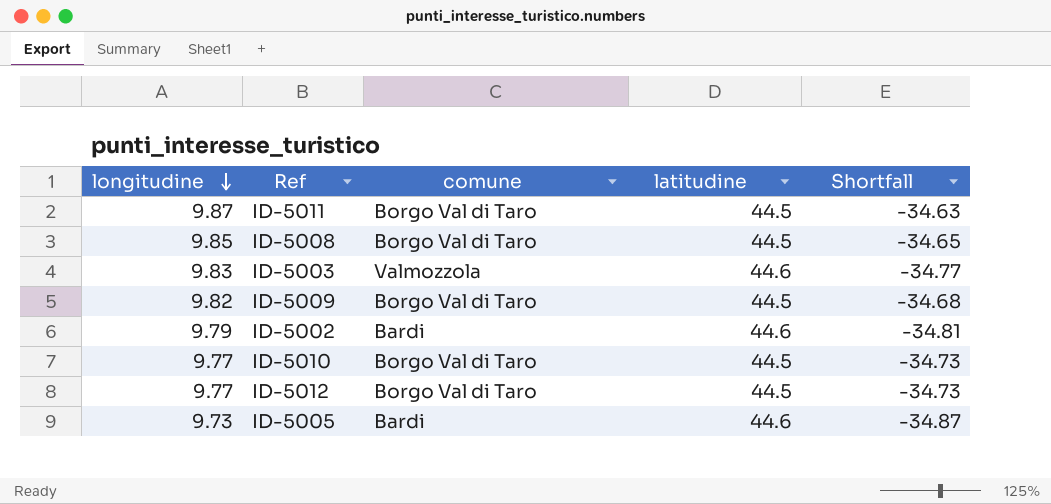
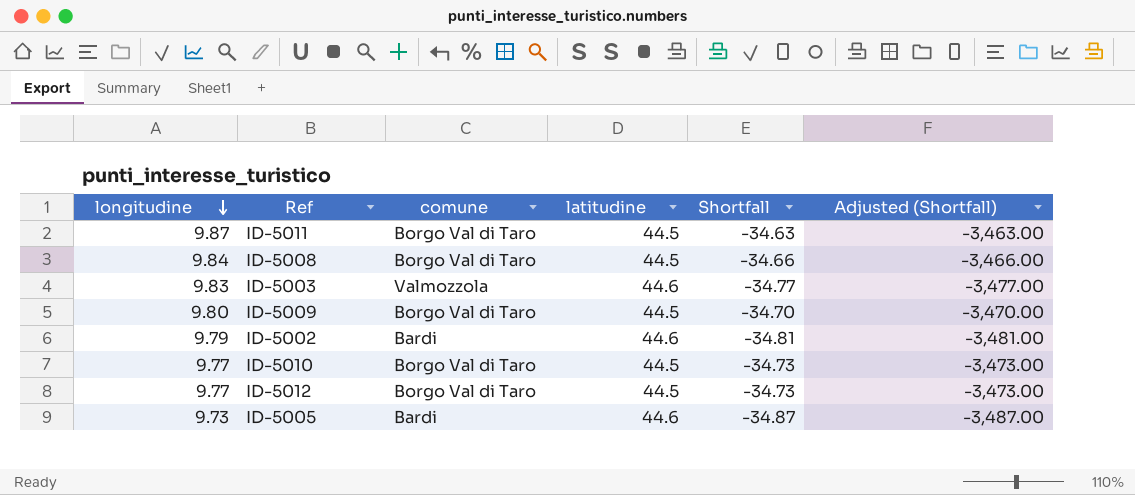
column Adjusted (Shortfall) | formula: none -> [Shortfall] * 100
ID-5008 | longitudine: 9.85 -> 9.84
ID-5008 | Shortfall: -34.65 -> -34.66
ID-5009 | longitudine: 9.82 -> 9.80
ID-5009 | Shortfall: -34.68 -> -34.70

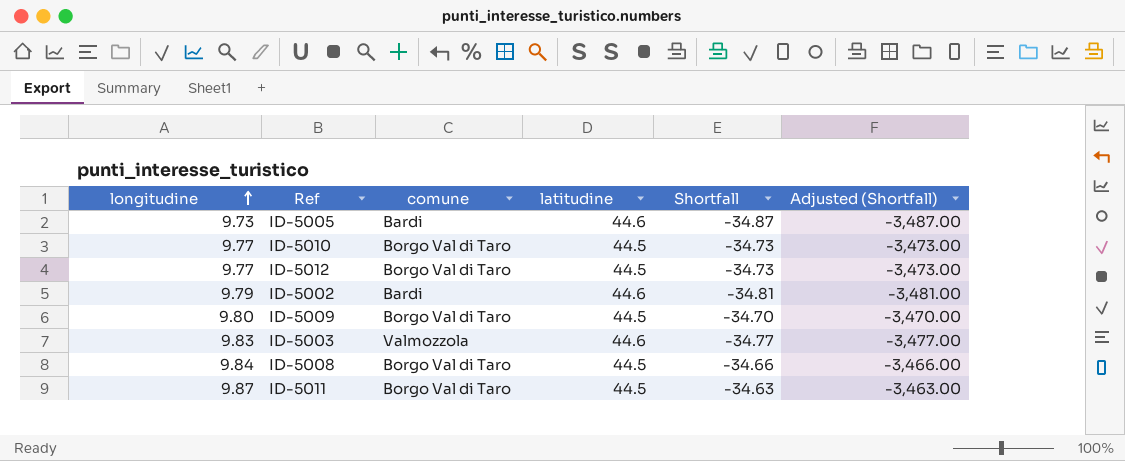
row order: longitudine descending -> longitudine ascending

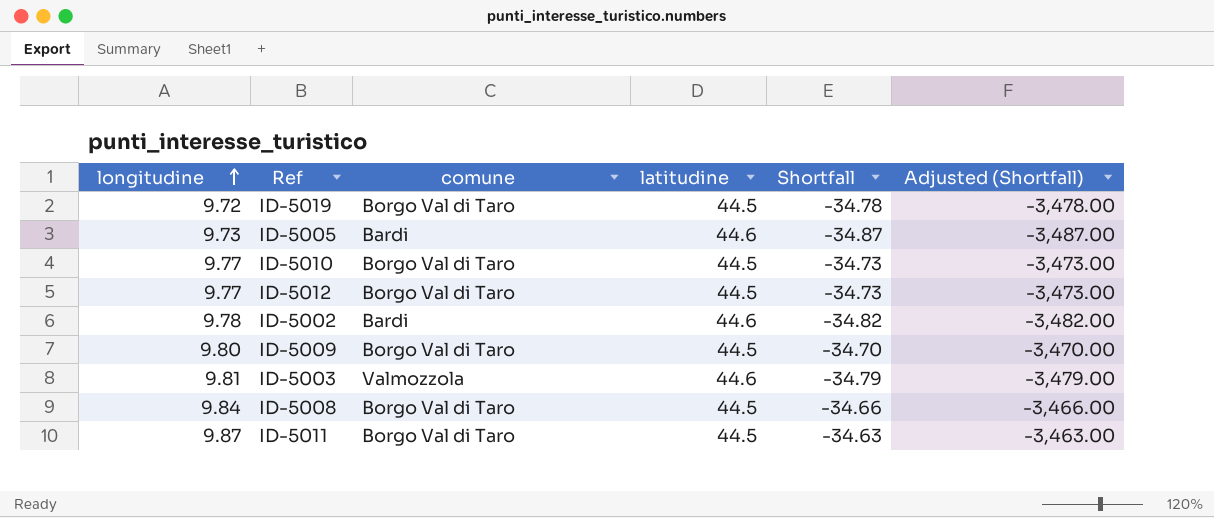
row ID-5019: none -> 9.72 | Borgo Val di Taro | 44.5 | -34.78 | -3,478.00
ID-5002 | longitudine: 9.79 -> 9.78
ID-5002 | Shortfall: -34.81 -> -34.82
ID-5002 | Adjusted (Shortfall): -3,481.00 -> -3,482.00
ID-5003 | longitudine: 9.83 -> 9.81
ID-5003 | Shortfall: -34.77 -> -34.79
ID-5003 | Adjusted (Shortfall): -3,477.00 -> -3,479.00

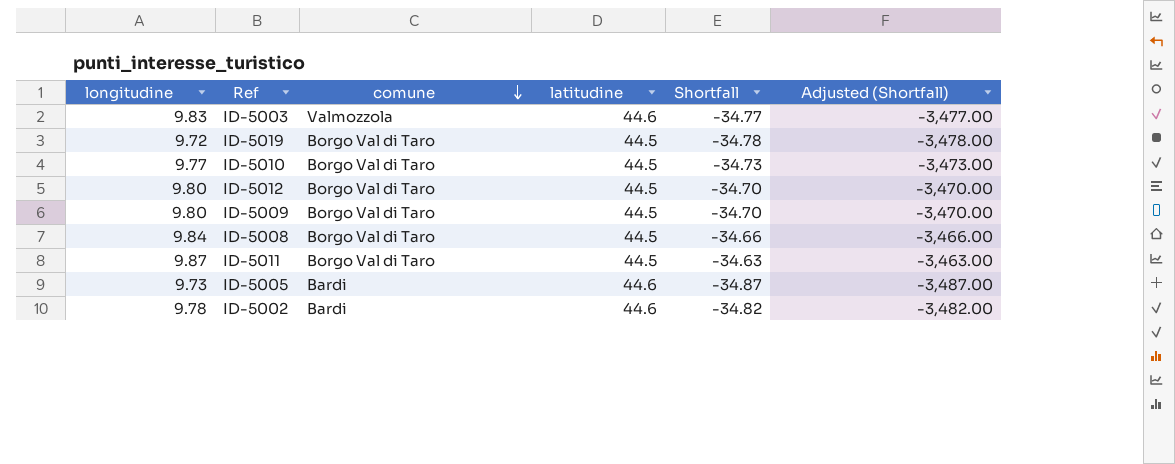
row order: longitudine ascending -> comune descending
ID-5003 | longitudine: 9.81 -> 9.83
ID-5003 | Shortfall: -34.79 -> -34.77
ID-5003 | Adjusted (Shortfall): -3,479.00 -> -3,477.00
ID-5012 | longitudine: 9.77 -> 9.80
ID-5012 | Shortfall: -34.73 -> -34.70
ID-5012 | Adjusted (Shortfall): -3,473.00 -> -3,470.00

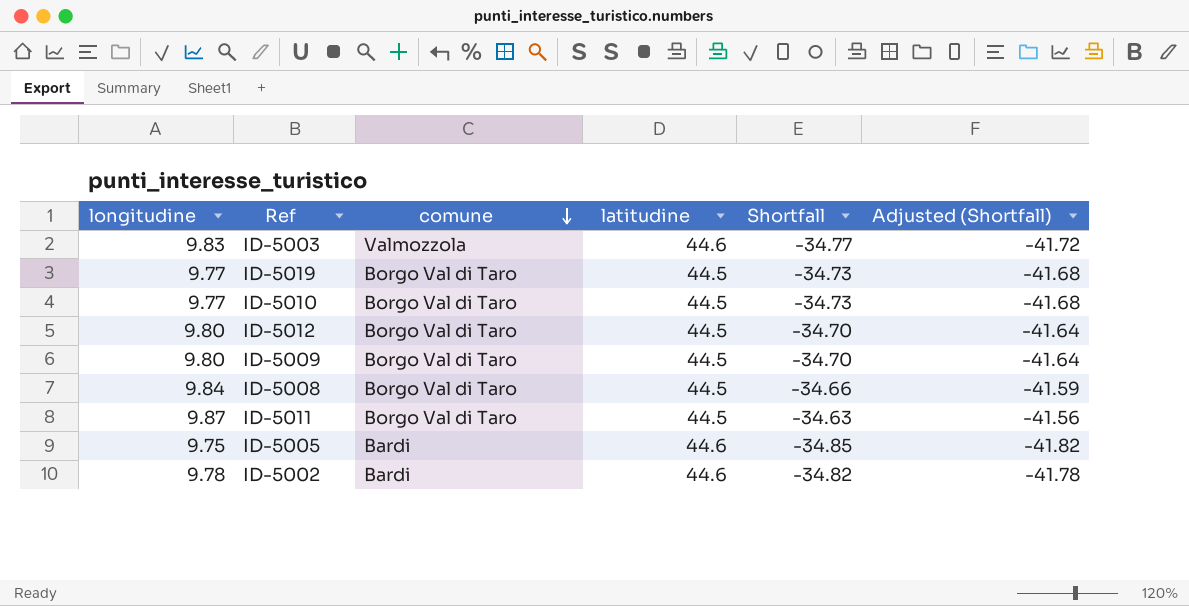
column Adjusted (Shortfall) | formula: [Shortfall] * 100 -> [Shortfall] * 1.2
ID-5019 | longitudine: 9.72 -> 9.77
ID-5019 | Shortfall: -34.78 -> -34.73
ID-5005 | longitudine: 9.73 -> 9.75
ID-5005 | Shortfall: -34.87 -> -34.85

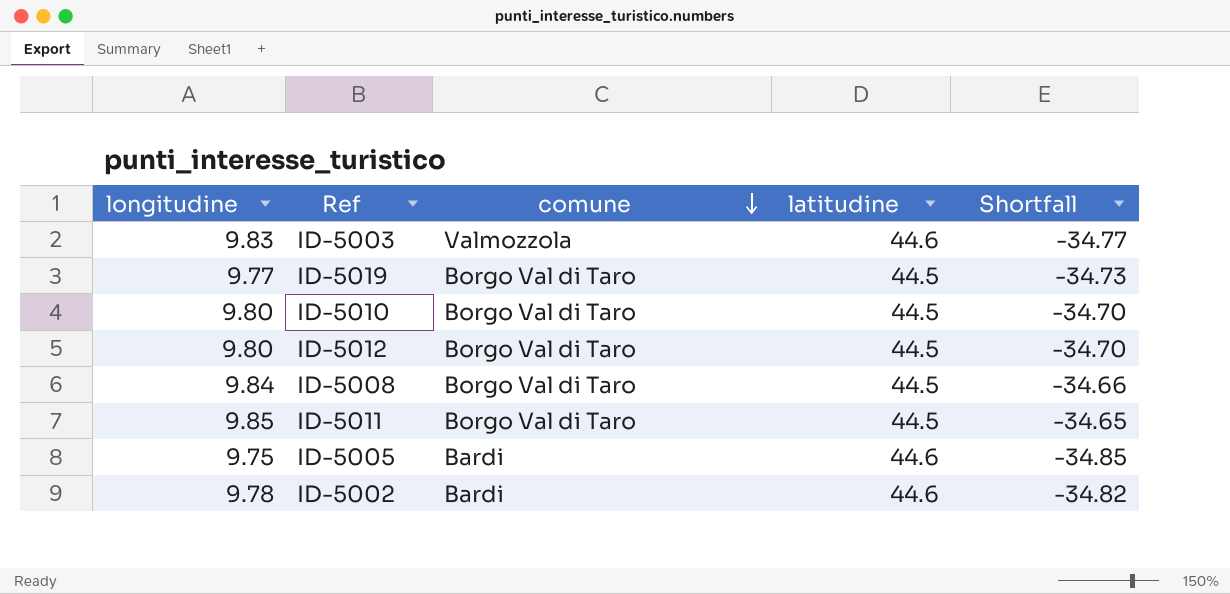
column Adjusted (Shortfall) | formula: [Shortfall] * 1.2 -> none
row ID-5009: 9.80 | Borgo Val di Taro | 44.5 | -34.70 | -41.64 -> none
ID-5010 | longitudine: 9.77 -> 9.80
ID-5010 | Shortfall: -34.73 -> -34.70
ID-5011 | longitudine: 9.87 -> 9.85
ID-5011 | Shortfall: -34.63 -> -34.65

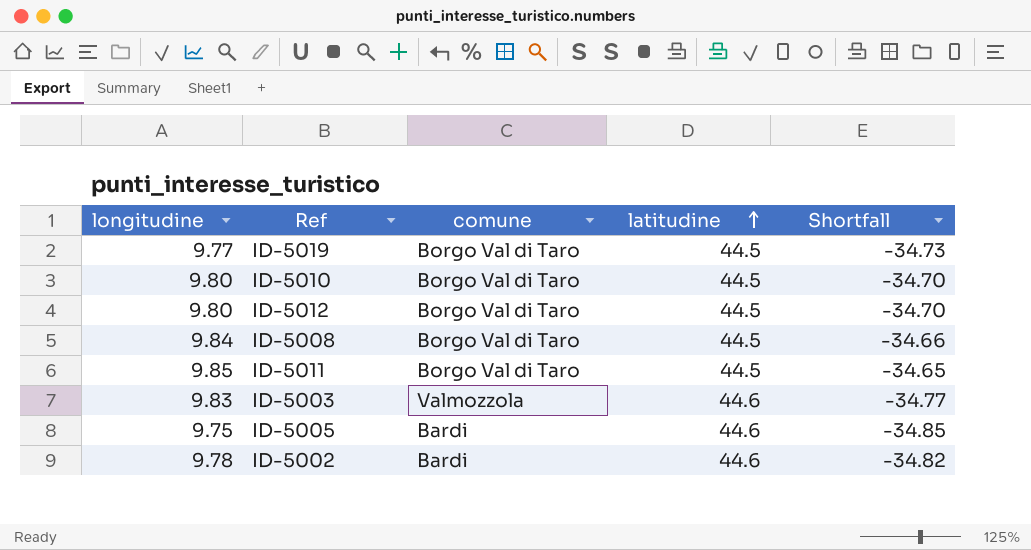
row order: comune descending -> latitudine ascending

